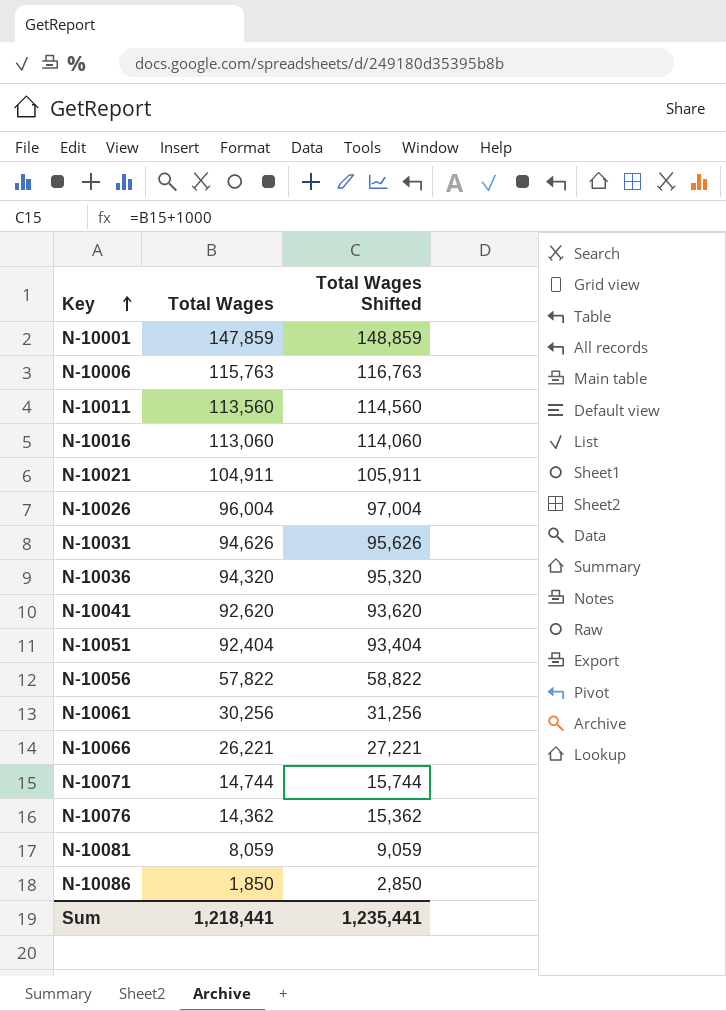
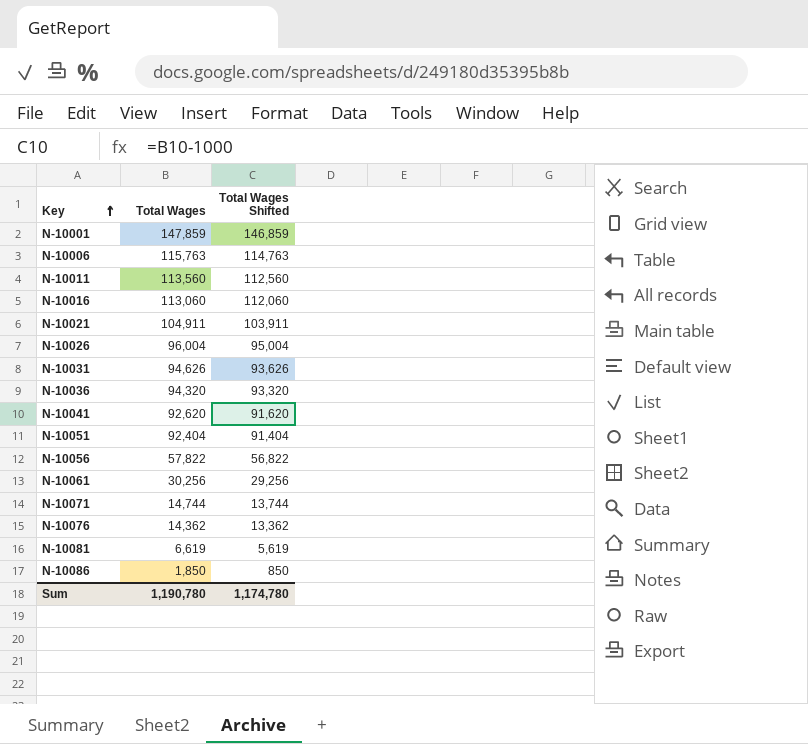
column Total Wages Shifted | formula: [Total Wages] + 1000 -> [Total Wages] - 1000
row N-10066: 26,221 | 27,221 -> none
N-10081 | Total Wages: 8,059 -> 6,619
Sum | Total Wages: 1,218,441 -> 1,190,780
Sum | Total Wages Shifted: 1,235,441 -> 1,174,780

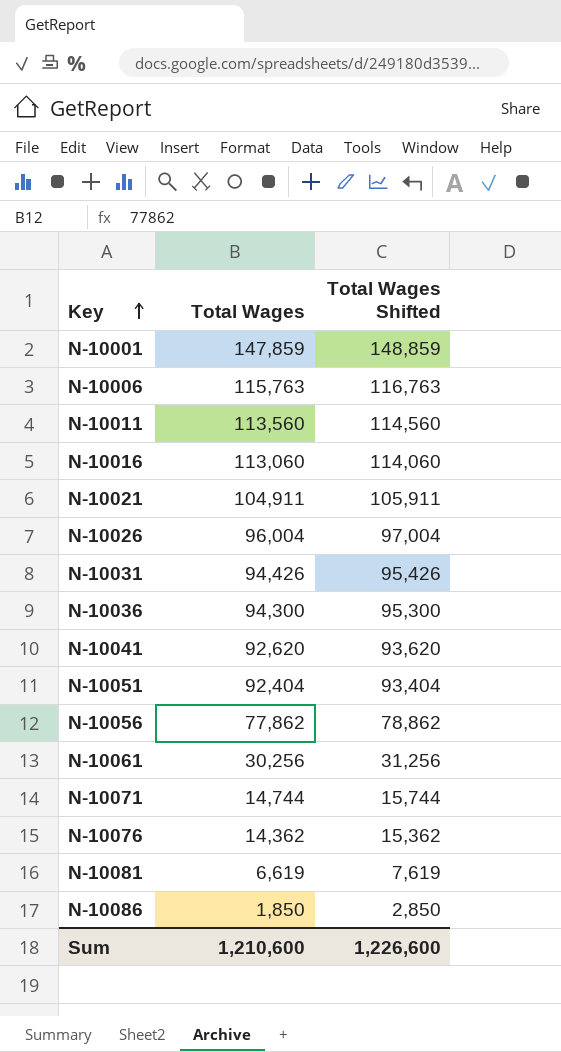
column Total Wages Shifted | formula: [Total Wages] - 1000 -> [Total Wages] + 1000
N-10031 | Total Wages: 94,626 -> 94,426
N-10036 | Total Wages: 94,320 -> 94,300
N-10056 | Total Wages: 57,822 -> 77,862
Sum | Total Wages: 1,190,780 -> 1,210,600
Sum | Total Wages Shifted: 1,174,780 -> 1,226,600

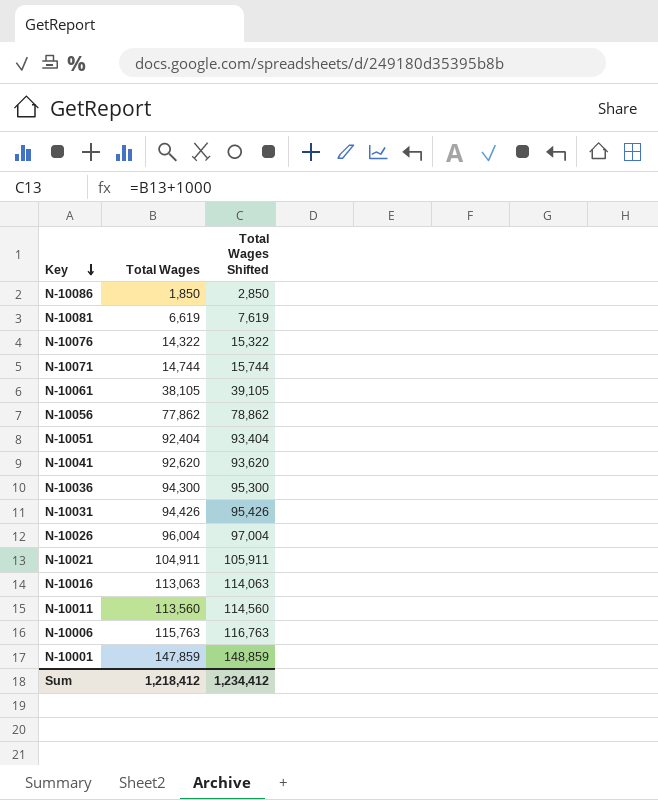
row order: Key ascending -> Key descending
N-10076 | Total Wages: 14,362 -> 14,322
N-10076 | Total Wages Shifted: 15,362 -> 15,322
N-10061 | Total Wages: 30,256 -> 38,105
N-10061 | Total Wages Shifted: 31,256 -> 39,105
N-10016 | Total Wages: 113,060 -> 113,063
N-10016 | Total Wages Shifted: 114,060 -> 114,063
Sum | Total Wages: 1,210,600 -> 1,218,412
Sum | Total Wages Shifted: 1,226,600 -> 1,234,412

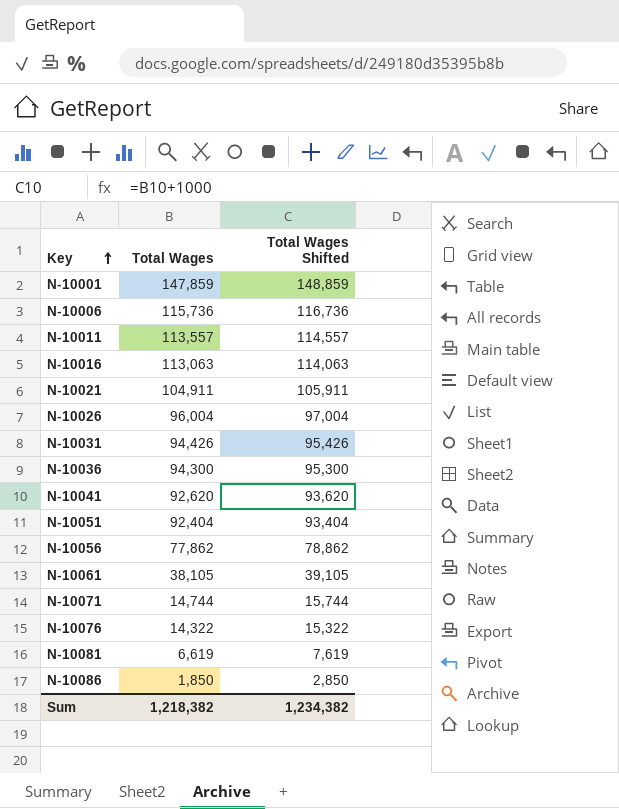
row order: Key descending -> Key ascending
N-10006 | Total Wages: 115,763 -> 115,736
N-10006 | Total Wages Shifted: 116,763 -> 116,736
N-10011 | Total Wages: 113,560 -> 113,557
N-10011 | Total Wages Shifted: 114,560 -> 114,557
Sum | Total Wages: 1,218,412 -> 1,218,382
Sum | Total Wages Shifted: 1,234,412 -> 1,234,382

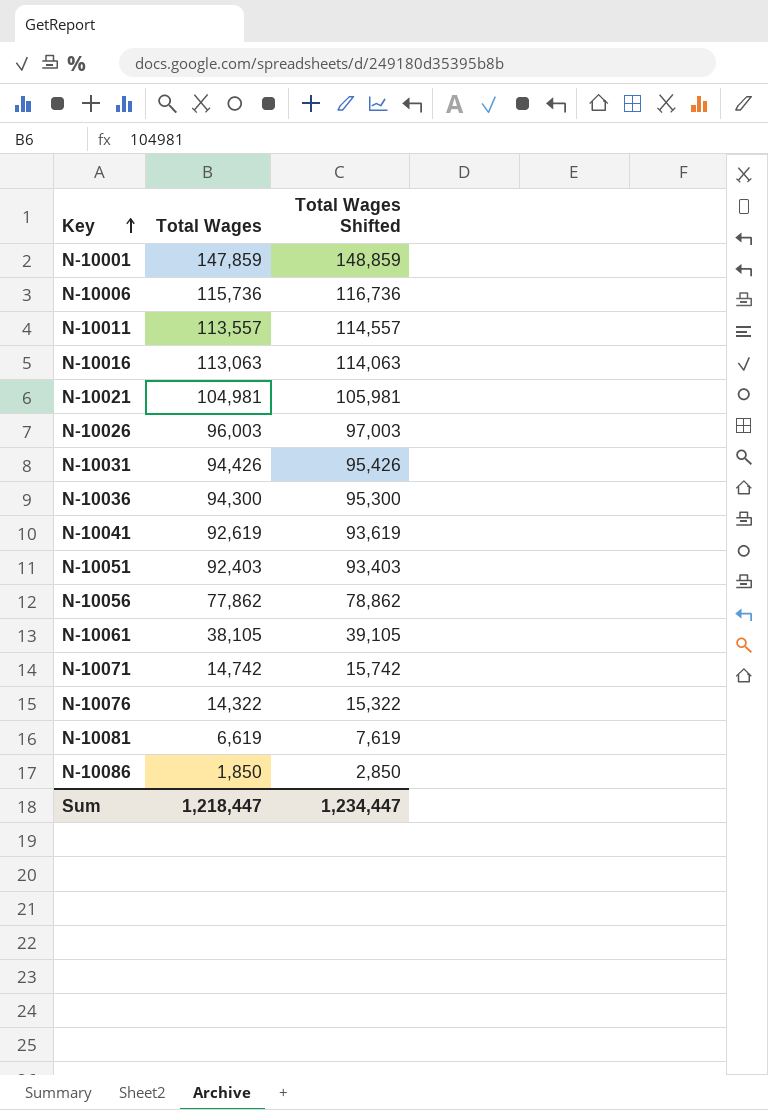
N-10021 | Total Wages: 104,911 -> 104,981
N-10021 | Total Wages Shifted: 105,911 -> 105,981
N-10026 | Total Wages: 96,004 -> 96,003
N-10026 | Total Wages Shifted: 97,004 -> 97,003
N-10041 | Total Wages: 92,620 -> 92,619
N-10041 | Total Wages Shifted: 93,620 -> 93,619
N-10051 | Total Wages: 92,404 -> 92,403
N-10051 | Total Wages Shifted: 93,404 -> 93,403
N-10071 | Total Wages: 14,744 -> 14,742
N-10071 | Total Wages Shifted: 15,744 -> 15,742
Sum | Total Wages: 1,218,382 -> 1,218,447
Sum | Total Wages Shifted: 1,234,382 -> 1,234,447

